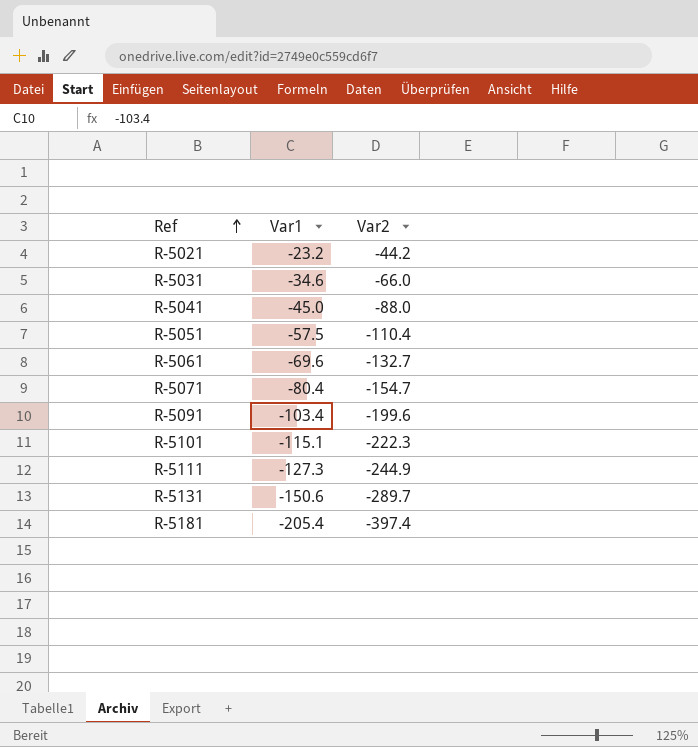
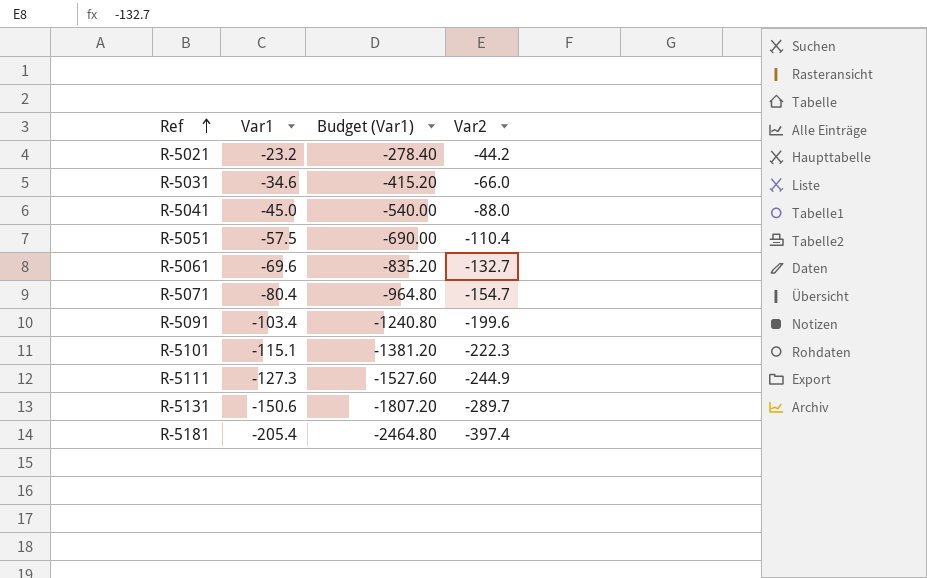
column Budget (Var1) | formula: none -> [Var1] * 12

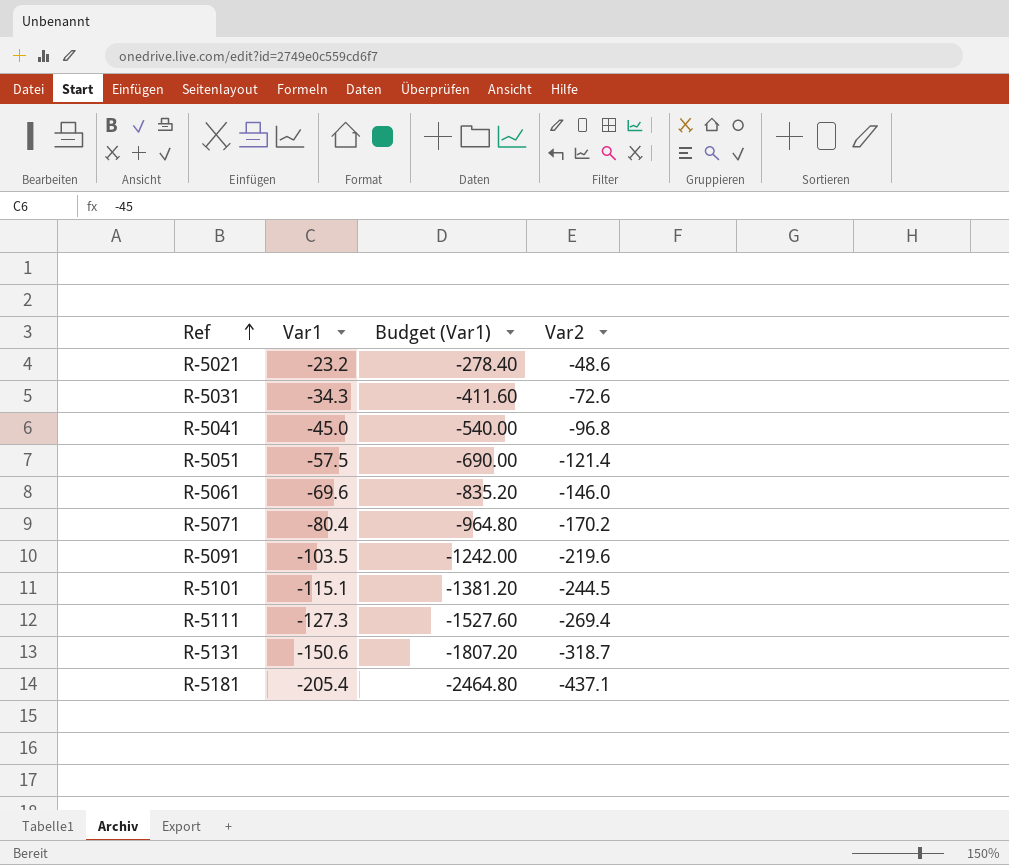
R-5021 | Var2: -44.2 -> -48.6
R-5031 | Var1: -34.6 -> -34.3
R-5031 | Budget (Var1): -415.20 -> -411.60
R-5031 | Var2: -66.0 -> -72.6
R-5041 | Var2: -88.0 -> -96.8
R-5051 | Var2: -110.4 -> -121.4
R-5061 | Var2: -132.7 -> -146.0
R-5071 | Var2: -154.7 -> -170.2
R-5091 | Var1: -103.4 -> -103.5
R-5091 | Budget (Var1): -1240.80 -> -1242.00
R-5091 | Var2: -199.6 -> -219.6
R-5101 | Var2: -222.3 -> -244.5
R-5111 | Var2: -244.9 -> -269.4
R-5131 | Var2: -289.7 -> -318.7
R-5181 | Var2: -397.4 -> -437.1

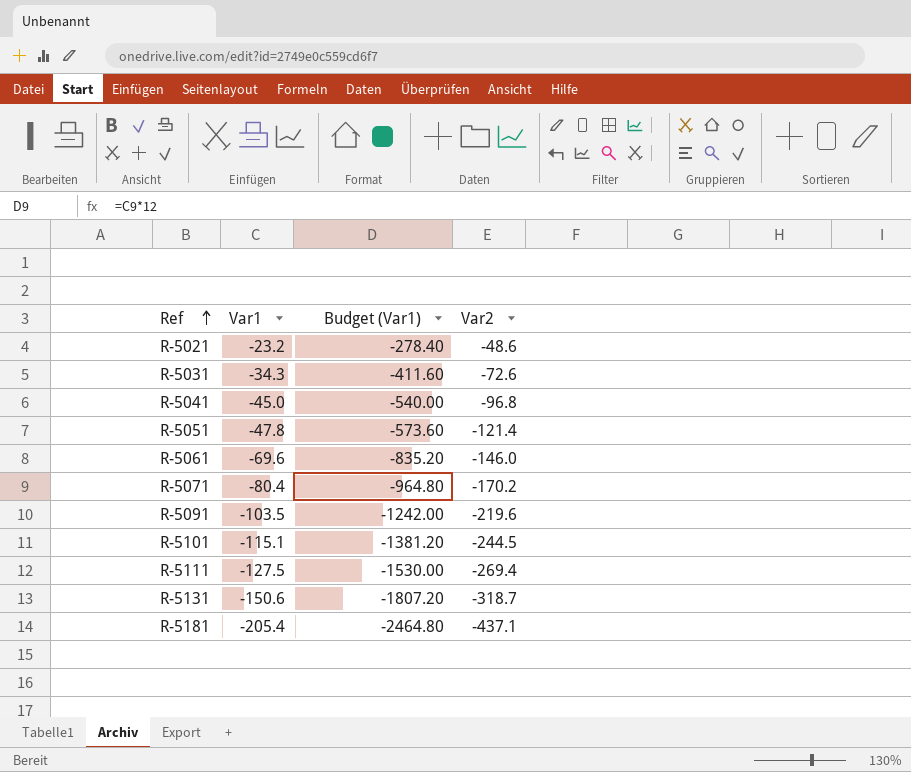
R-5051 | Var1: -57.5 -> -47.8
R-5051 | Budget (Var1): -690.00 -> -573.60
R-5111 | Var1: -127.3 -> -127.5
R-5111 | Budget (Var1): -1527.60 -> -1530.00

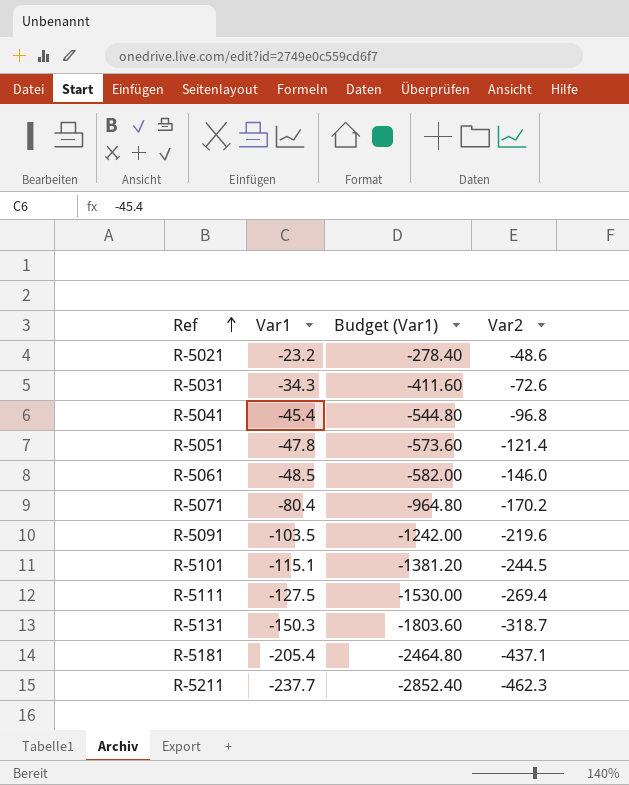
R-5041 | Var1: -45.0 -> -45.4
R-5041 | Budget (Var1): -540.00 -> -544.80
R-5061 | Var1: -69.6 -> -48.5
R-5061 | Budget (Var1): -835.20 -> -582.00
R-5131 | Var1: -150.6 -> -150.3
R-5131 | Budget (Var1): -1807.20 -> -1803.60
row R-5211: none -> -237.7 | -2852.40 | -462.3

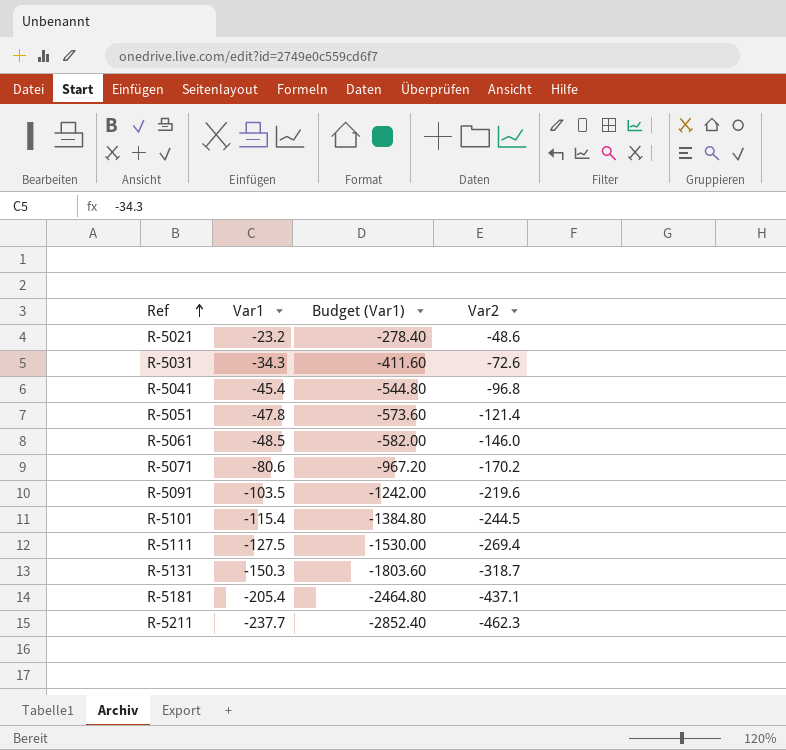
R-5071 | Var1: -80.4 -> -80.6
R-5071 | Budget (Var1): -964.80 -> -967.20
R-5101 | Var1: -115.1 -> -115.4
R-5101 | Budget (Var1): -1381.20 -> -1384.80

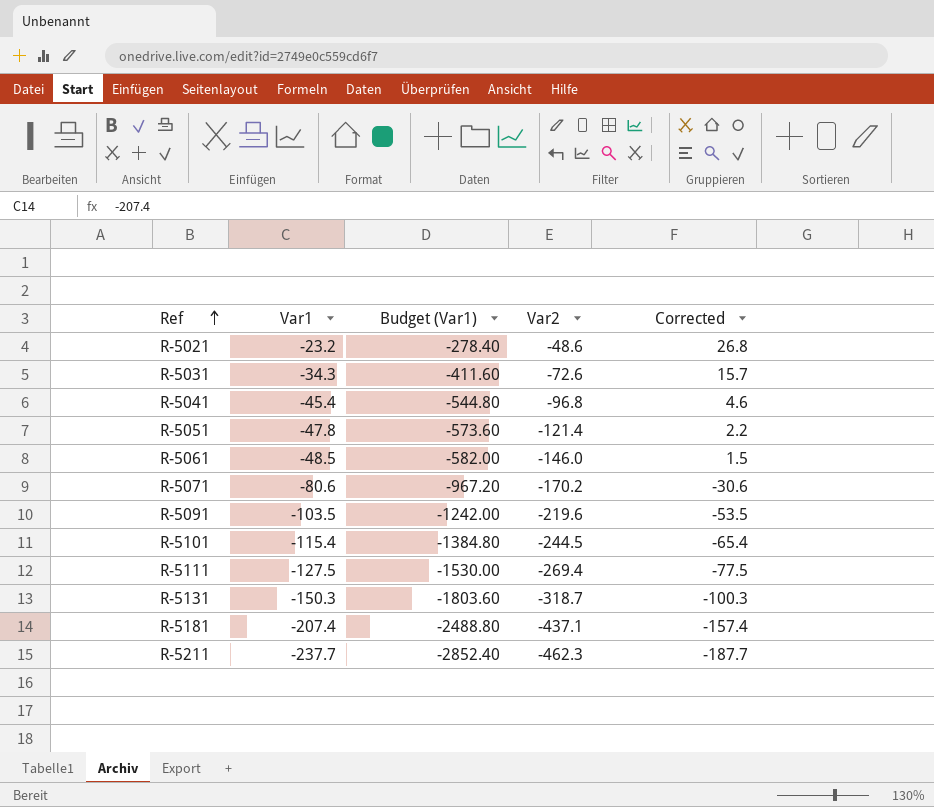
column Corrected | formula: none -> [Var1] + 50
R-5181 | Var1: -205.4 -> -207.4
R-5181 | Budget (Var1): -2464.80 -> -2488.80

